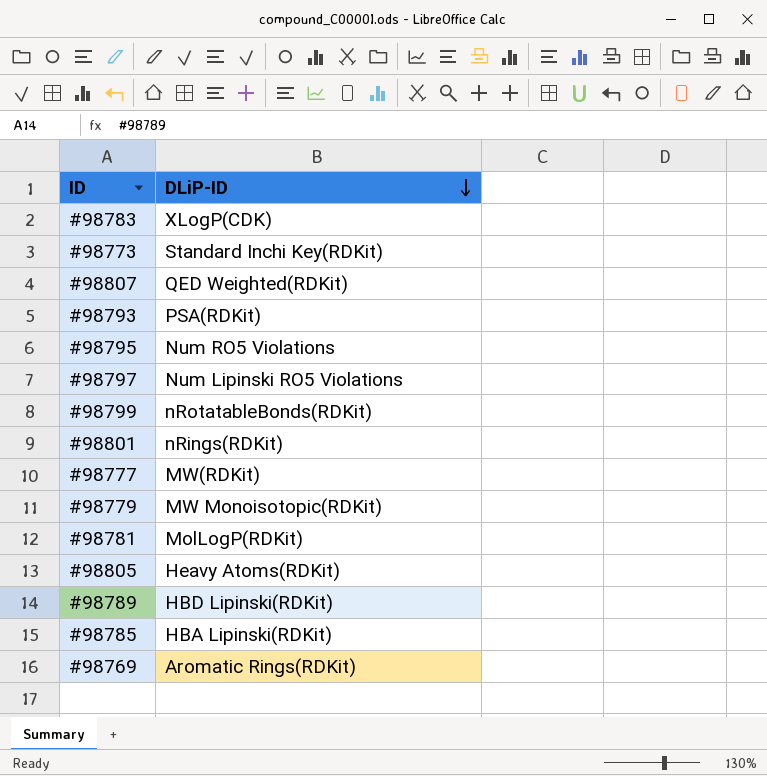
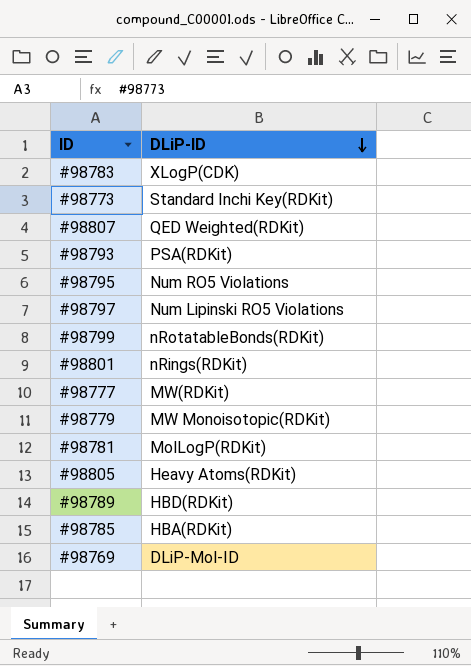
#98789 | DLiP-ID: HBD Lipinski(RDKit) -> HBD(RDKit)
#98785 | DLiP-ID: HBA Lipinski(RDKit) -> HBA(RDKit)
#98769 | DLiP-ID: Aromatic Rings(RDKit) -> DLiP-Mol-ID

